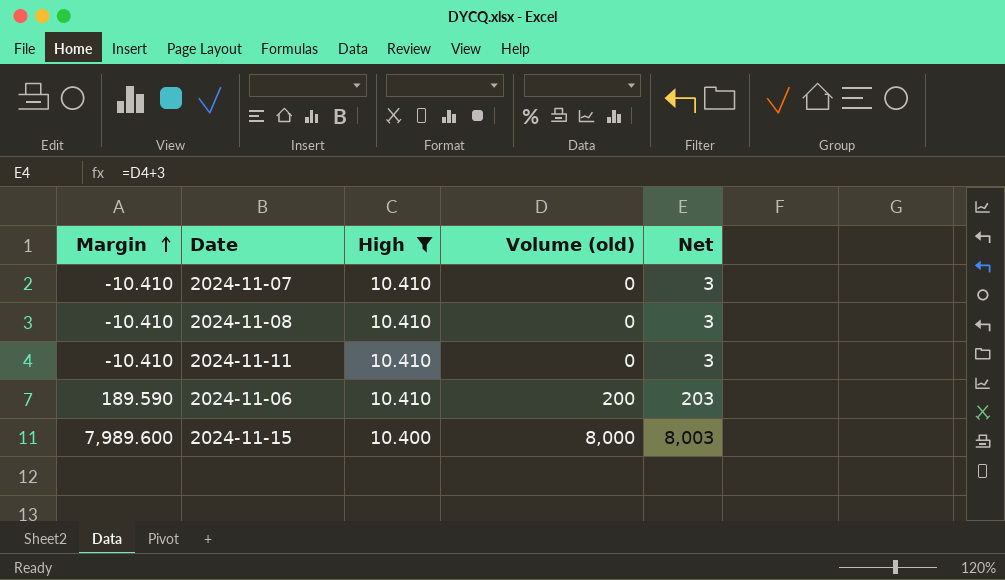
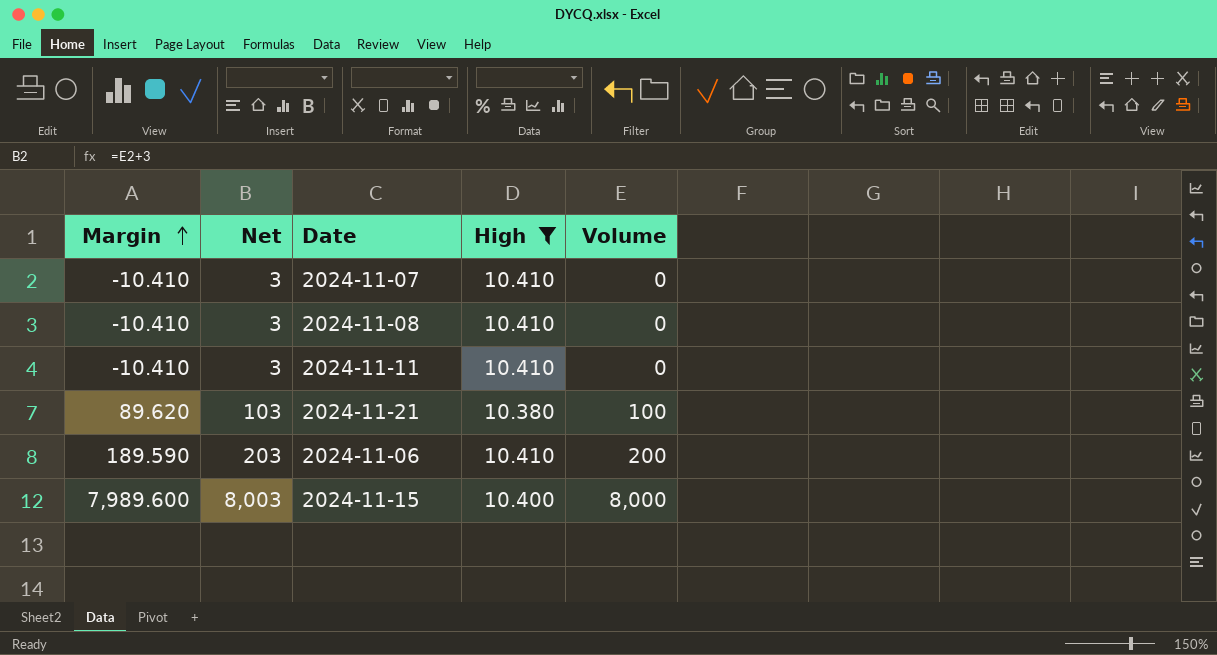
column Net | position: 5 -> 2
column name: Volume (old) -> Volume
row 2024-11-21: none -> 89.620 | 103 | 10.380 | 100

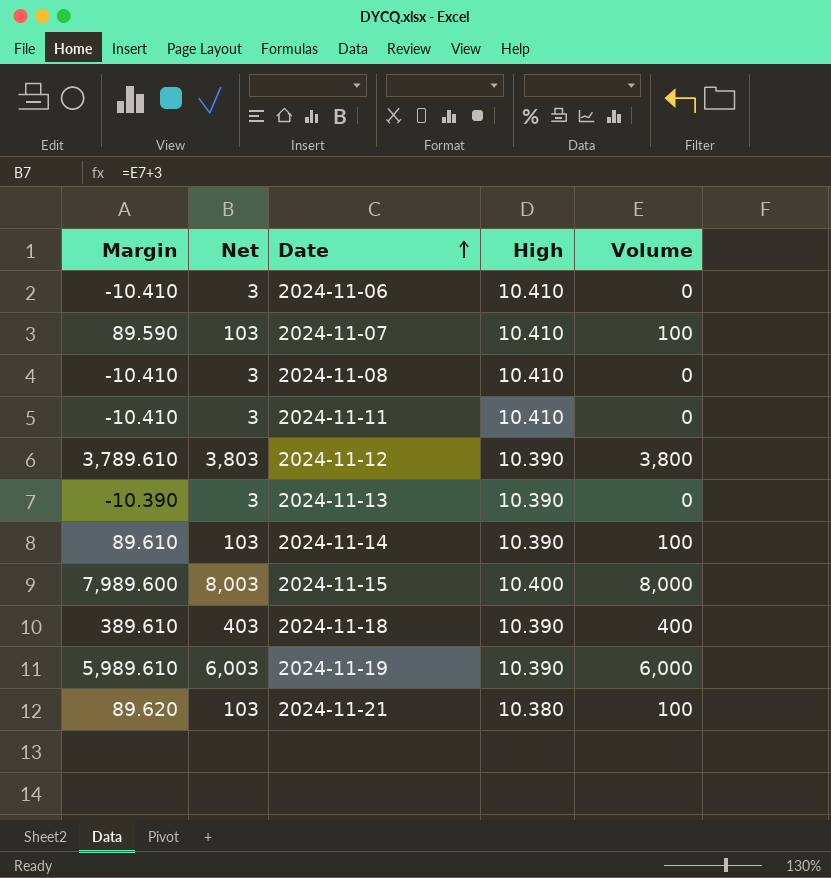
filter: High != 10.390 -> none
row order: Margin ascending -> Date ascending
2024-11-06 | Margin: 189.590 -> -10.410
2024-11-06 | Net: 203 -> 3
2024-11-06 | Volume: 200 -> 0
2024-11-07 | Margin: -10.410 -> 89.590
2024-11-07 | Net: 3 -> 103
2024-11-07 | Volume: 0 -> 100

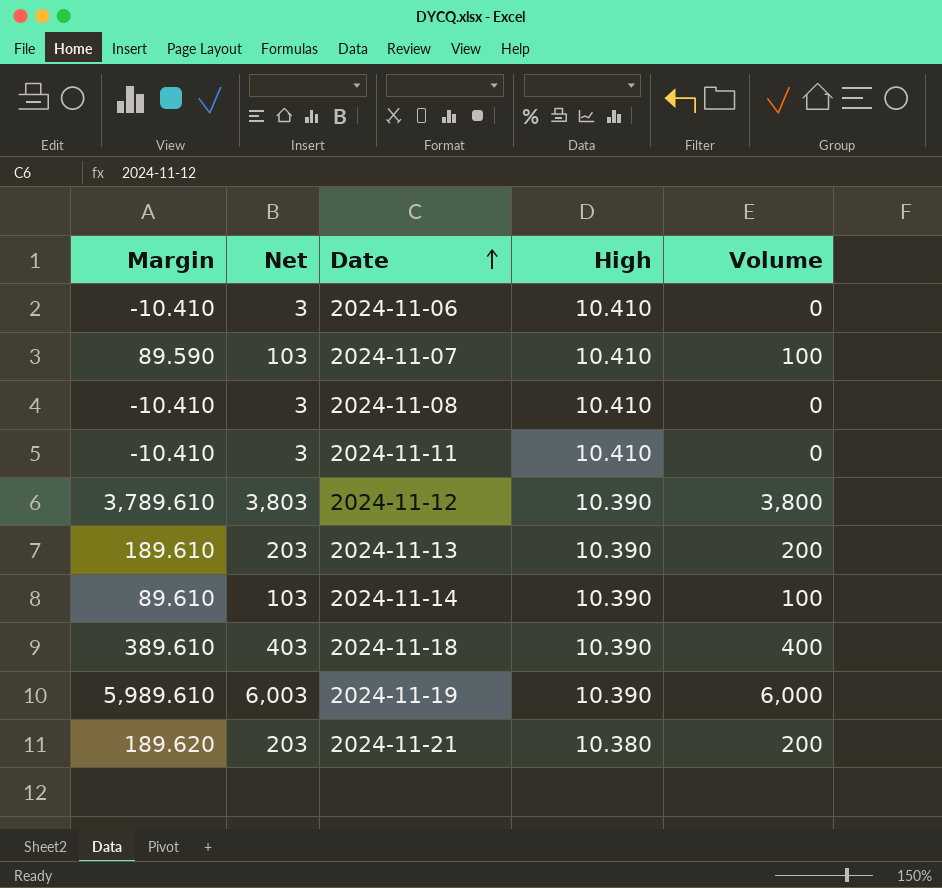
row 2024-11-15: 7,989.600 | 8,003 | 10.400 | 8,000 -> none
2024-11-13 | Margin: -10.390 -> 189.610
2024-11-13 | Net: 3 -> 203
2024-11-13 | Volume: 0 -> 200
2024-11-21 | Margin: 89.620 -> 189.620
2024-11-21 | Net: 103 -> 203
2024-11-21 | Volume: 100 -> 200

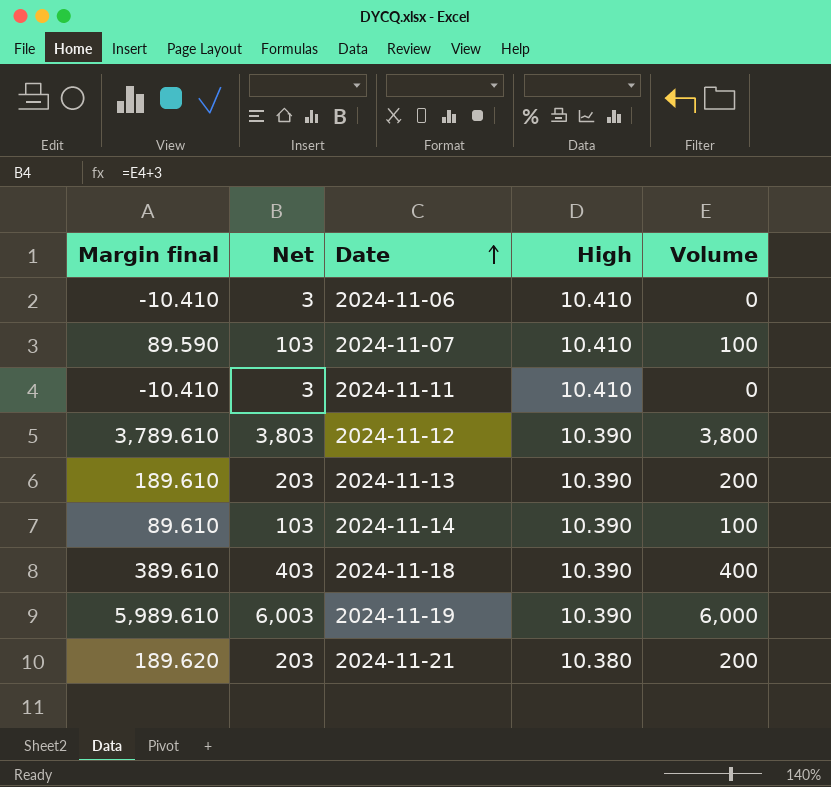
column name: Margin -> Margin final
row 2024-11-08: -10.410 | 3 | 10.410 | 0 -> none

